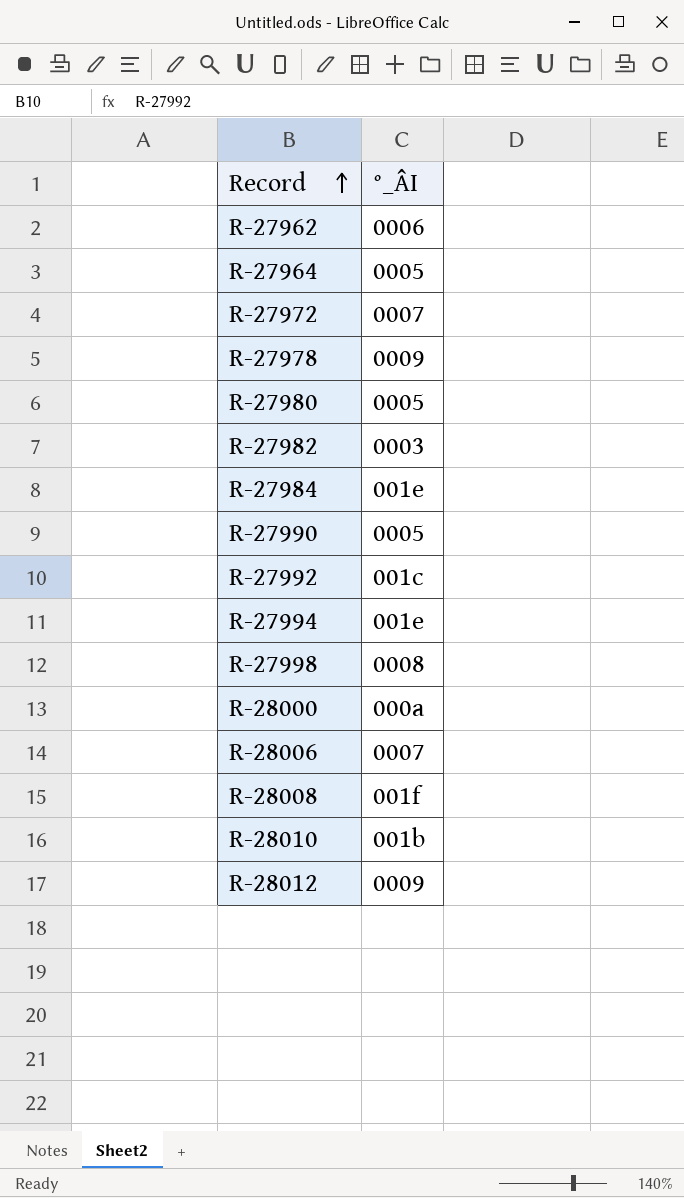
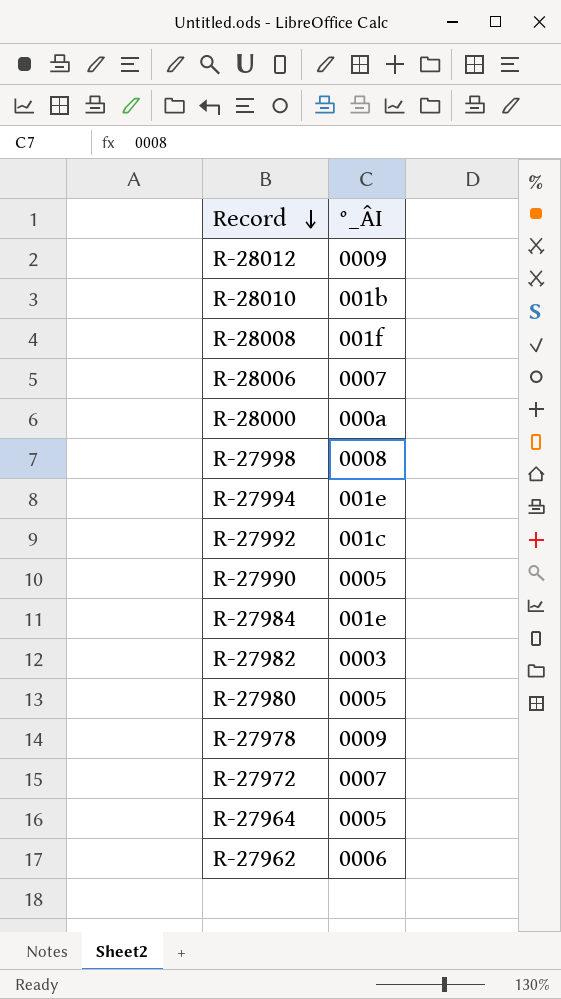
row order: Record ascending -> Record descending

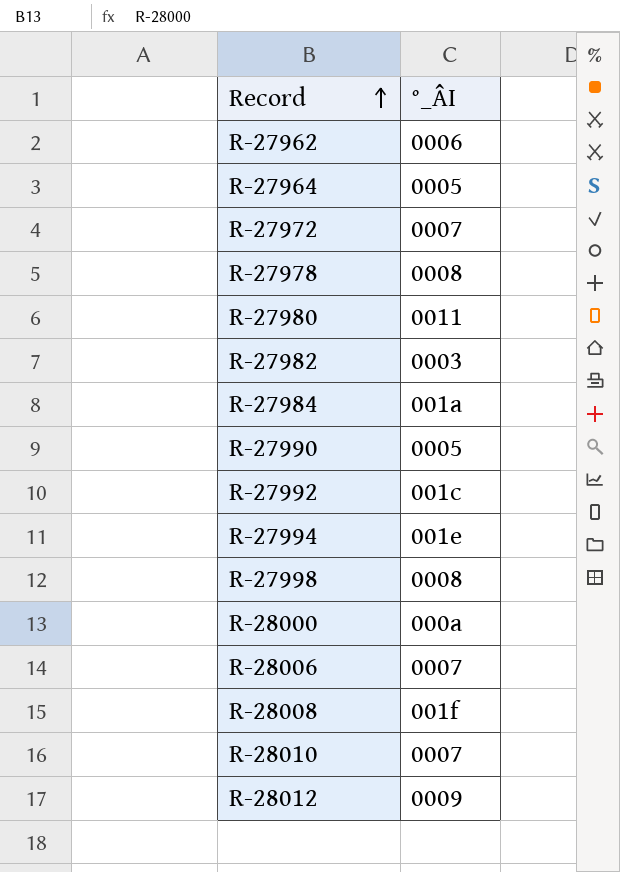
row order: Record descending -> Record ascending
R-27978 | °_ÂI: 0009 -> 0008
R-27980 | °_ÂI: 0005 -> 0011
R-27984 | °_ÂI: 001e -> 001a
R-28010 | °_ÂI: 001b -> 0007

